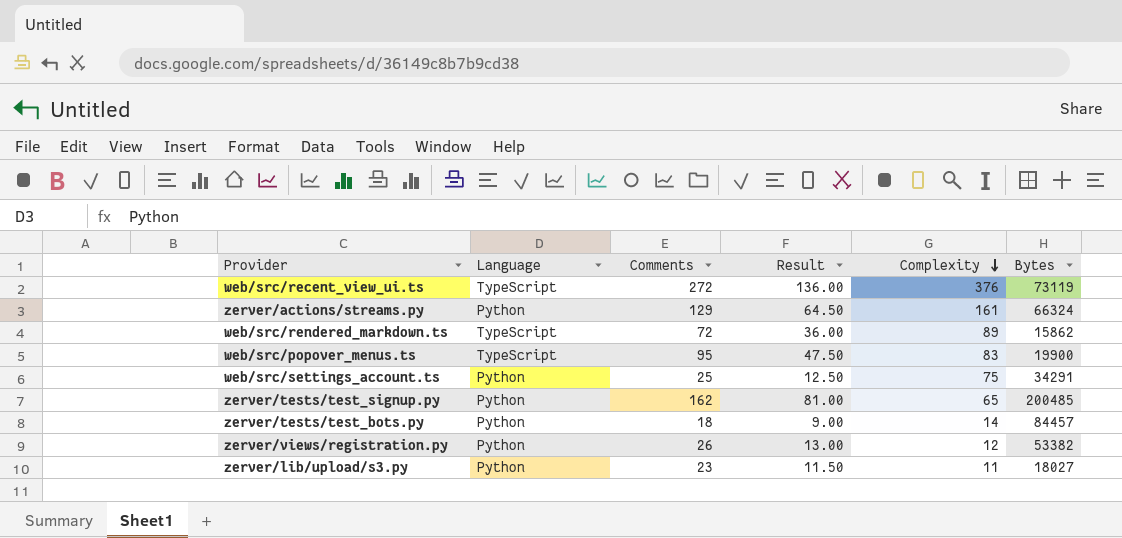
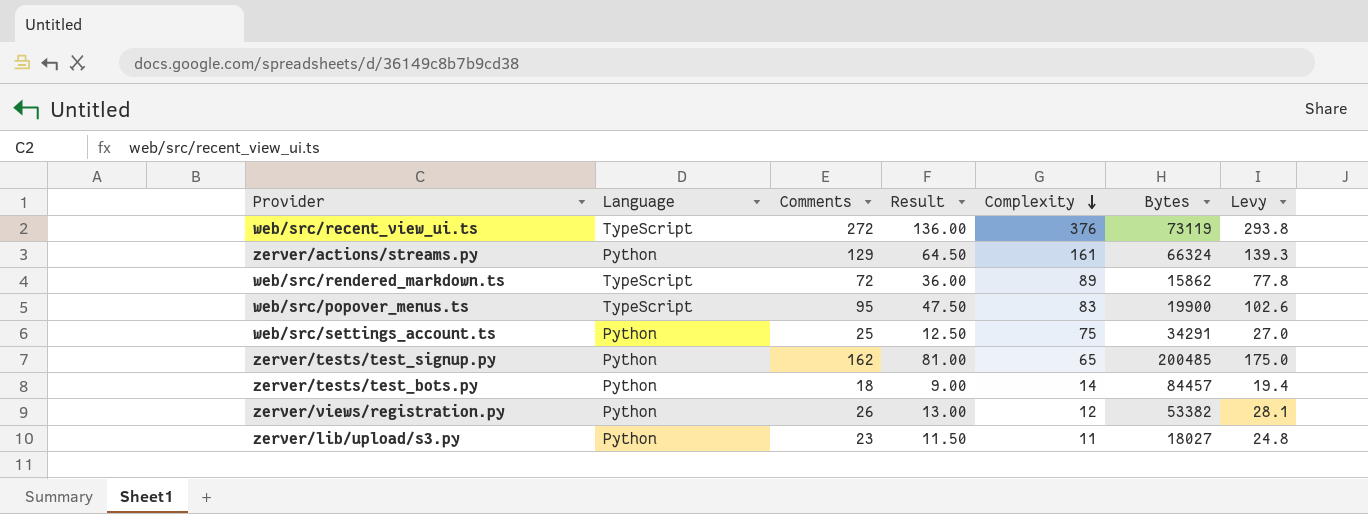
column Levy | formula: none -> [Comments] * 1.08

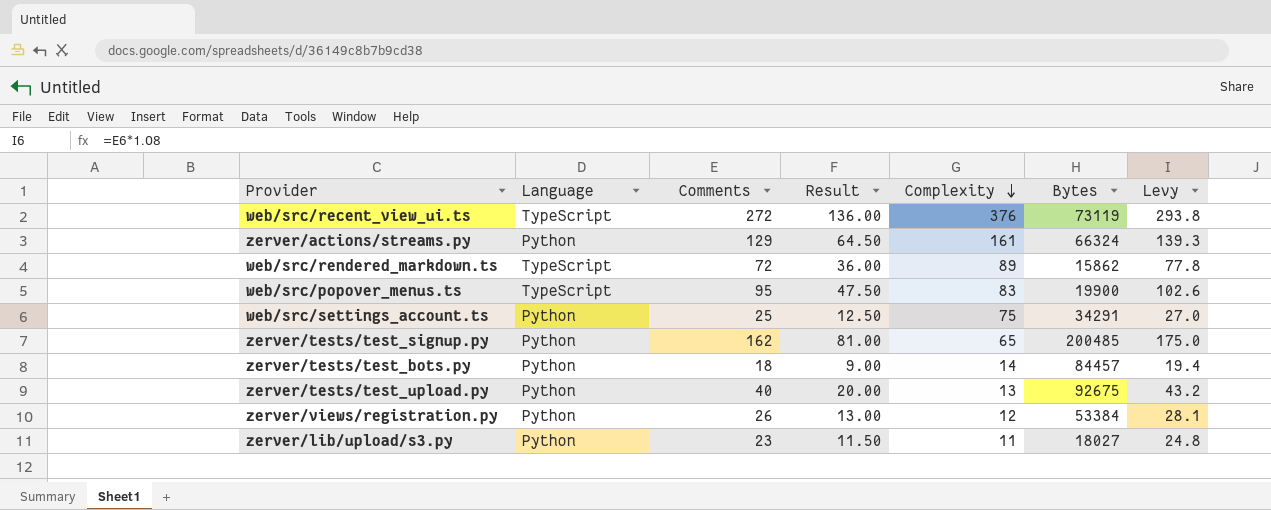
row zerver/tests/test_upload.py: none -> Python | 40 | 20.00 | 13 | 92675 | 43.2
zerver/views/registration.py | Bytes: 53382 -> 53384

